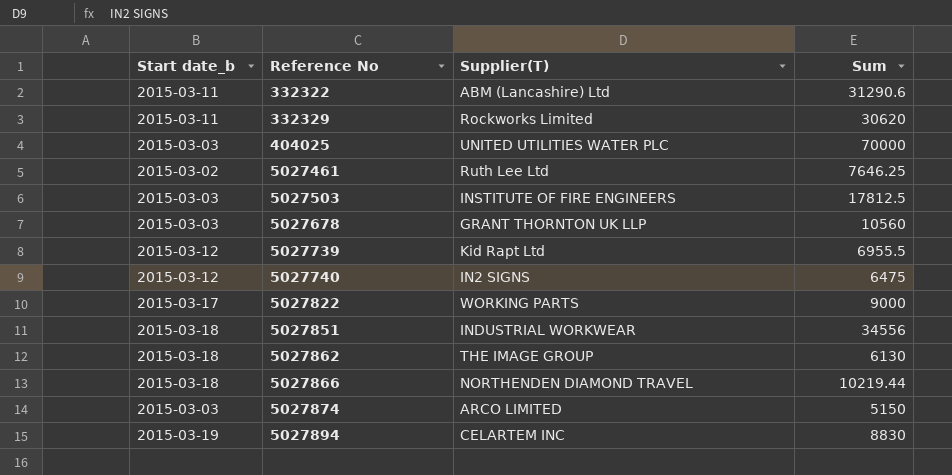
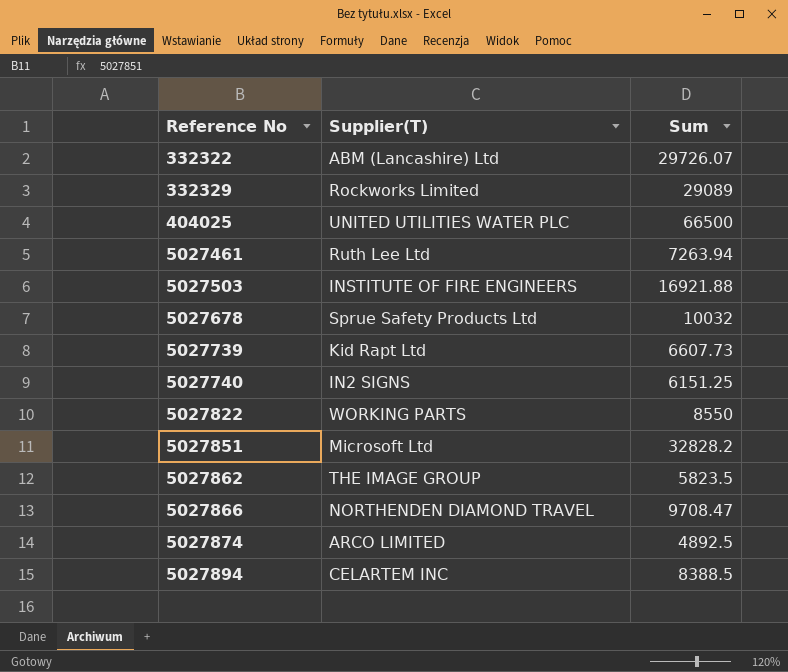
column Start date_b | position: 1 -> none
332322 | Sum: 31290.6 -> 29726.07
332329 | Sum: 30620 -> 29089
404025 | Sum: 70000 -> 66500
5027461 | Sum: 7646.25 -> 7263.94
5027503 | Sum: 17812.5 -> 16921.88
5027678 | Supplier(T): GRANT THORNTON UK LLP -> Sprue Safety Products Ltd
5027678 | Sum: 10560 -> 10032
5027739 | Sum: 6955.5 -> 6607.73
5027740 | Sum: 6475 -> 6151.25
5027822 | Sum: 9000 -> 8550
5027851 | Supplier(T): INDUSTRIAL WORKWEAR -> Microsoft Ltd
5027851 | Sum: 34556 -> 32828.2
5027862 | Sum: 6130 -> 5823.5
5027866 | Sum: 10219.44 -> 9708.47
5027874 | Sum: 5150 -> 4892.5
5027894 | Sum: 8830 -> 8388.5

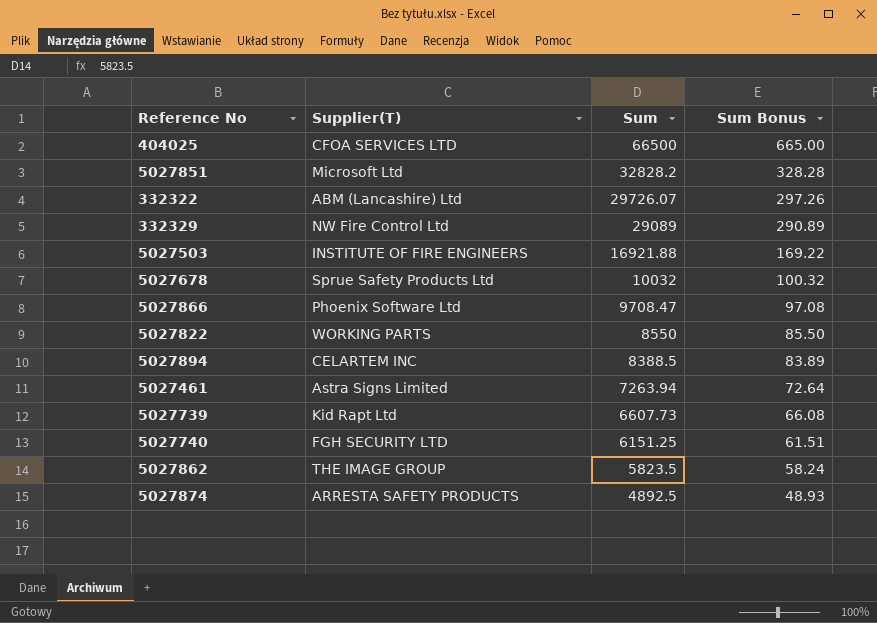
row order: Reference No ascending -> Sum descending
column Sum Bonus | formula: none -> [Sum] * 0.01
404025 | Supplier(T): UNITED UTILITIES WATER PLC -> CFOA SERVICES LTD
332329 | Supplier(T): Rockworks Limited -> NW Fire Control Ltd
5027866 | Supplier(T): NORTHENDEN DIAMOND TRAVEL -> Phoenix Software Ltd
5027461 | Supplier(T): Ruth Lee Ltd -> Astra Signs Limited
5027740 | Supplier(T): IN2 SIGNS -> FGH SECURITY LTD
5027874 | Supplier(T): ARCO LIMITED -> ARRESTA SAFETY PRODUCTS

